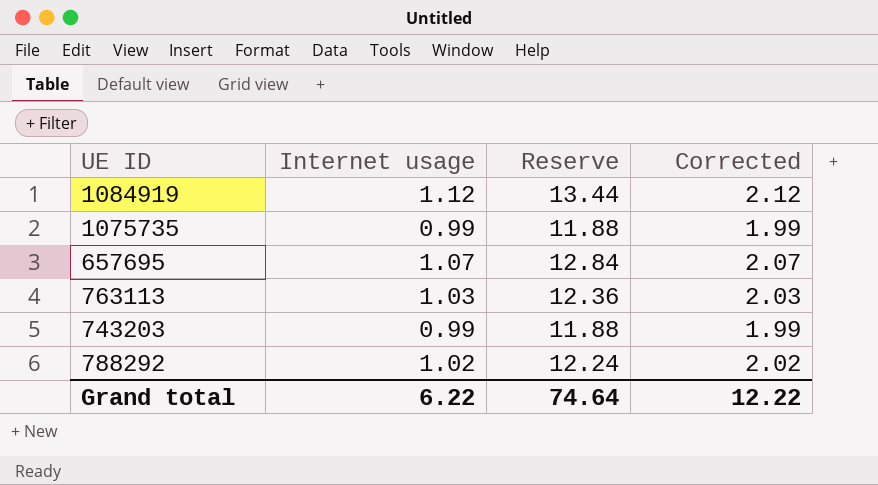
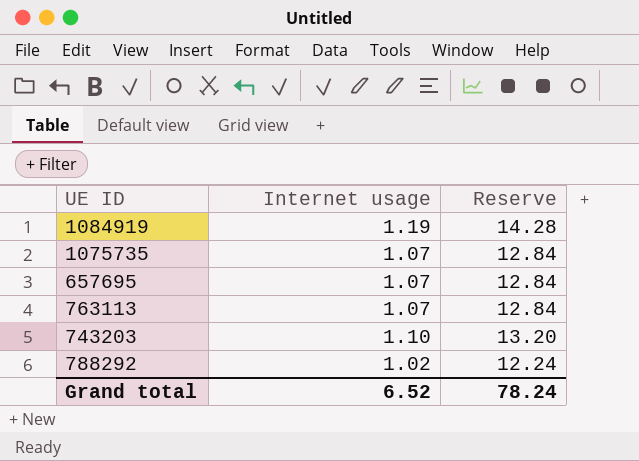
column Corrected | formula: [Internet usage] + 1 -> none
1084919 | Internet usage: 1.12 -> 1.19
1084919 | Reserve: 13.44 -> 14.28
1075735 | Internet usage: 0.99 -> 1.07
1075735 | Reserve: 11.88 -> 12.84
763113 | Internet usage: 1.03 -> 1.07
763113 | Reserve: 12.36 -> 12.84
743203 | Internet usage: 0.99 -> 1.10
743203 | Reserve: 11.88 -> 13.20
Grand total | Internet usage: 6.22 -> 6.52
Grand total | Reserve: 74.64 -> 78.24

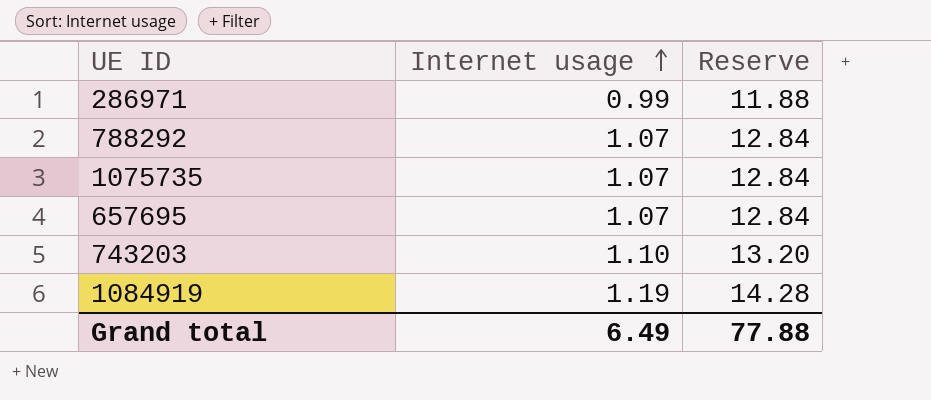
row order: none -> Internet usage ascending
row 763113: 1.07 | 12.84 -> none
row 286971: none -> 0.99 | 11.88
788292 | Internet usage: 1.02 -> 1.07
788292 | Reserve: 12.24 -> 12.84
Grand total | Internet usage: 6.52 -> 6.49
Grand total | Reserve: 78.24 -> 77.88

